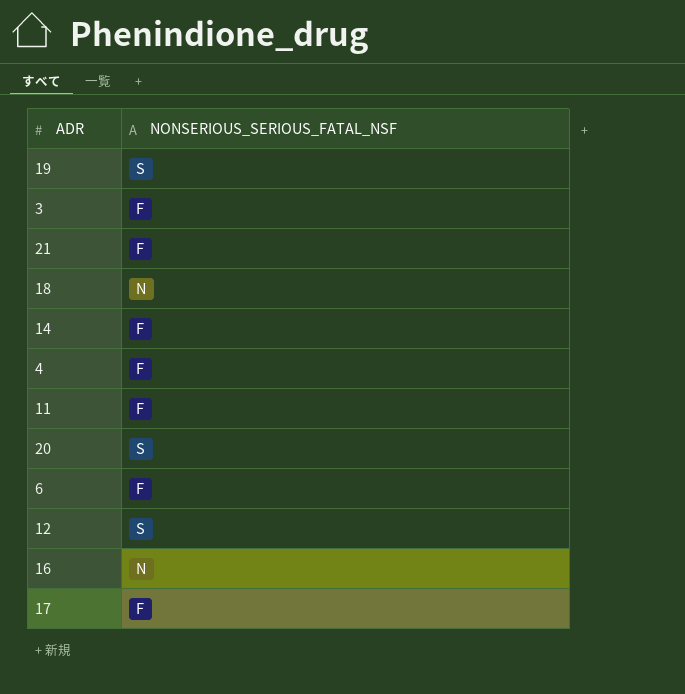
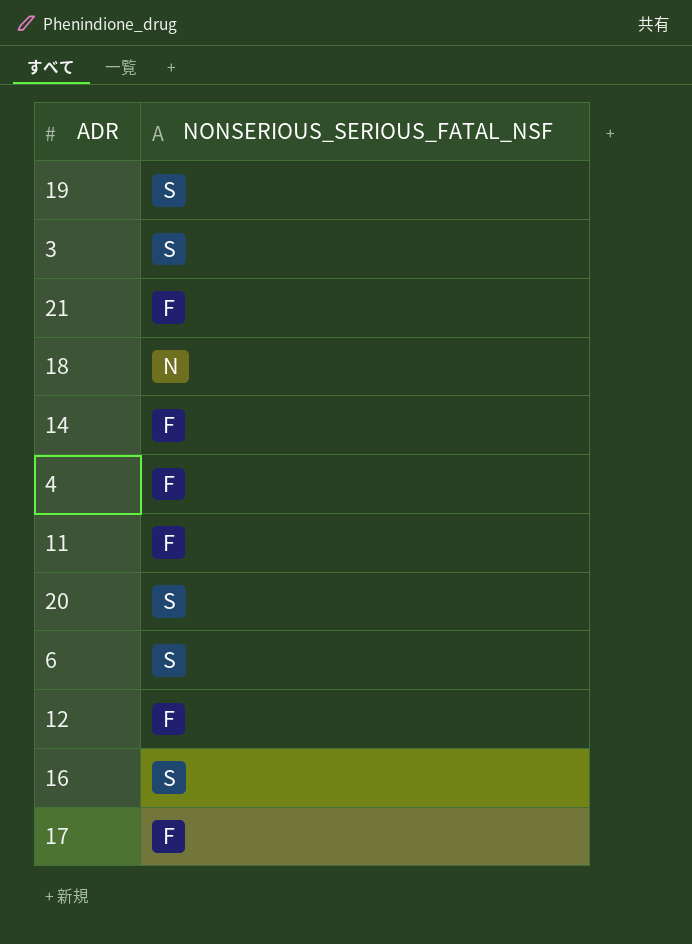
3 | NONSERIOUS_SERIOUS_FATAL_NSF: F -> S
6 | NONSERIOUS_SERIOUS_FATAL_NSF: F -> S
12 | NONSERIOUS_SERIOUS_FATAL_NSF: S -> F
16 | NONSERIOUS_SERIOUS_FATAL_NSF: N -> S

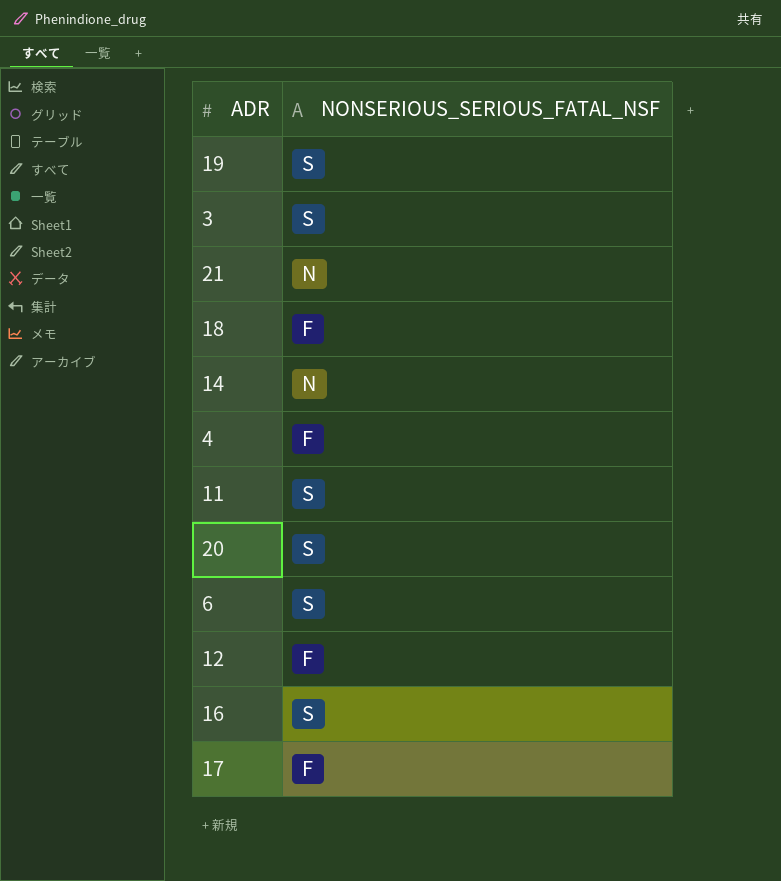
21 | NONSERIOUS_SERIOUS_FATAL_NSF: F -> N
18 | NONSERIOUS_SERIOUS_FATAL_NSF: N -> F
14 | NONSERIOUS_SERIOUS_FATAL_NSF: F -> N
11 | NONSERIOUS_SERIOUS_FATAL_NSF: F -> S

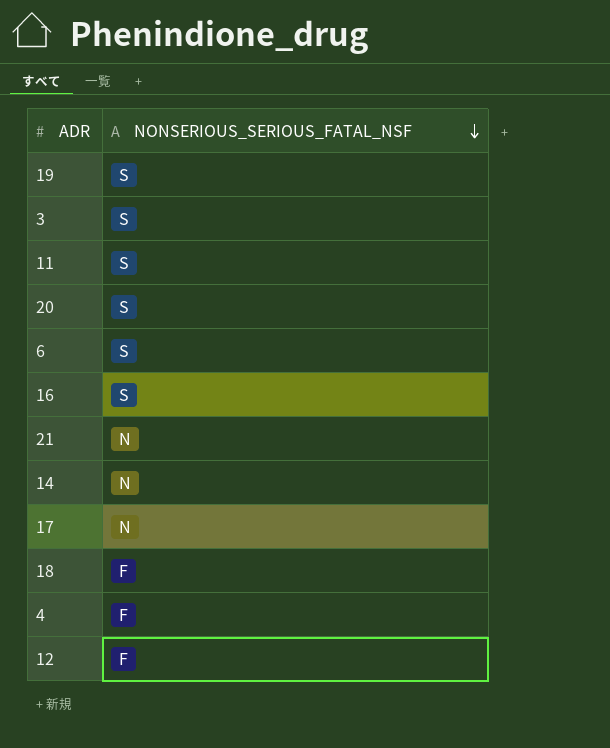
row order: none -> NONSERIOUS_SERIOUS_FATAL_NSF descending
17 | NONSERIOUS_SERIOUS_FATAL_NSF: F -> N

